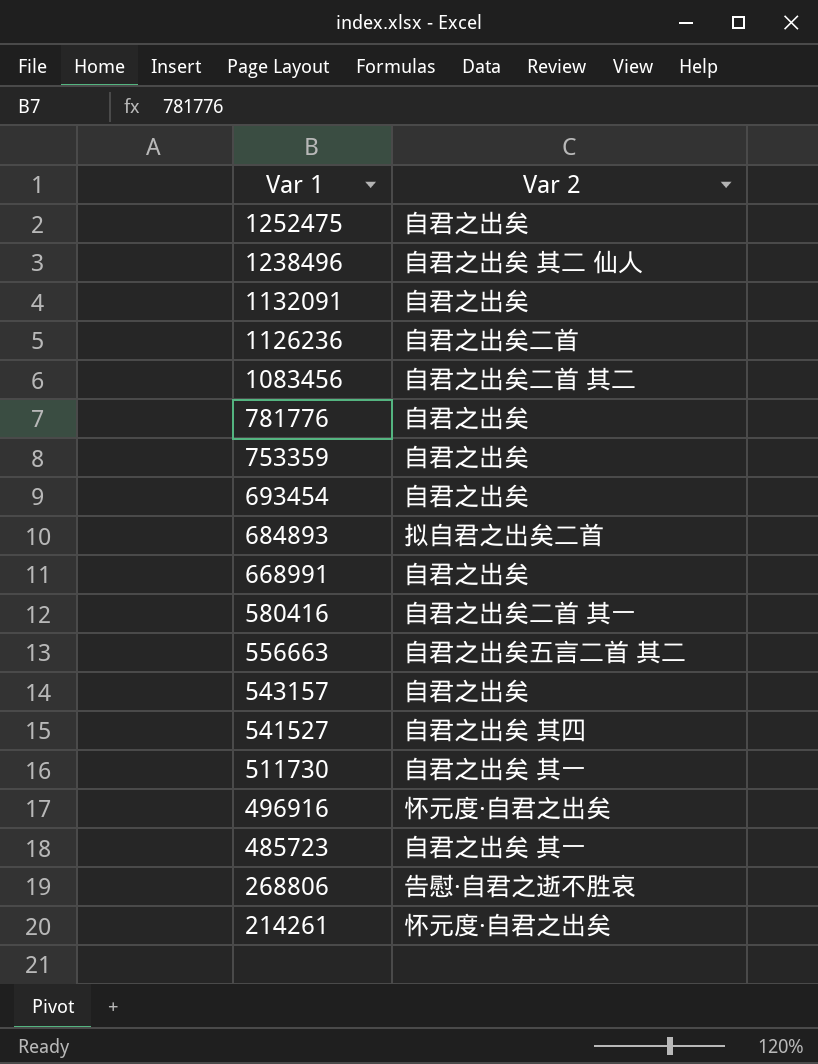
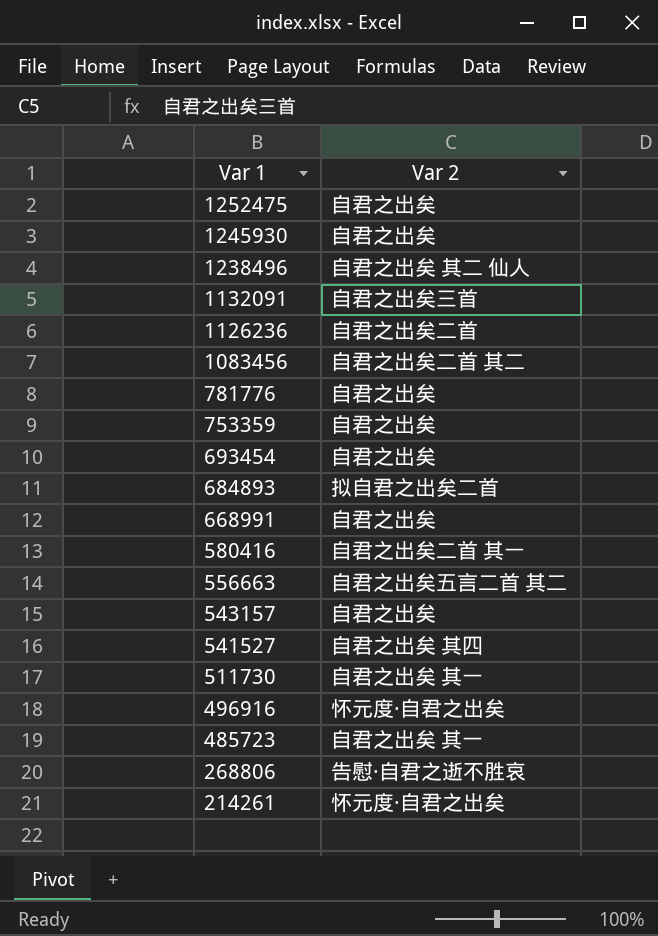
row 1245930: none -> 自君之出矣
1132091 | Var 2: 自君之出矣 -> 自君之出矣三首

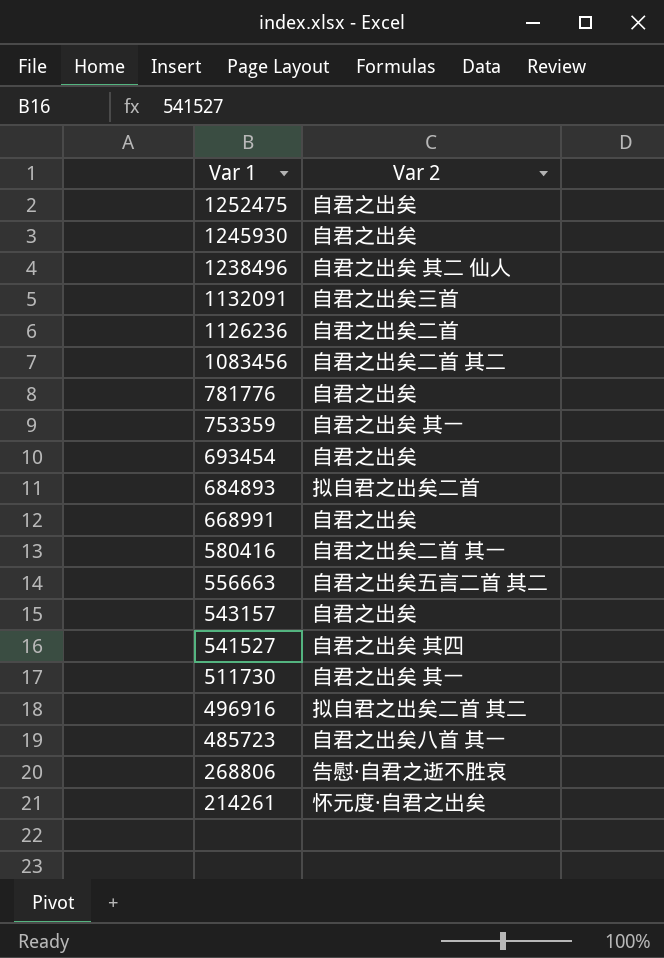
753359 | Var 2: 自君之出矣 -> 自君之出矣 其一
496916 | Var 2: 怀元度·自君之出矣 -> 拟自君之出矣二首 其二
485723 | Var 2: 自君之出矣 其一 -> 自君之出矣八首 其一

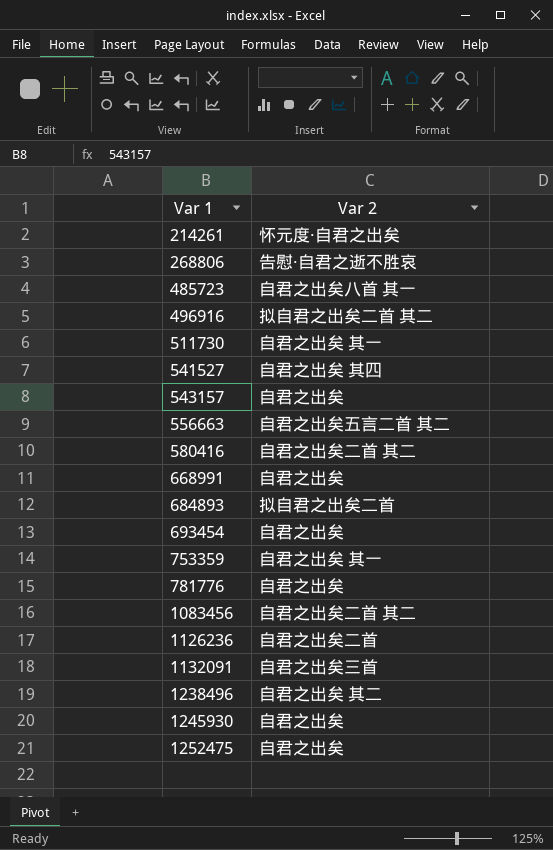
row order: Var 1 descending -> Var 1 ascending
580416 | Var 2: 自君之出矣二首 其一 -> 自君之出矣二首 其二
1238496 | Var 2: 自君之出矣 其二 仙人 -> 自君之出矣 其二

